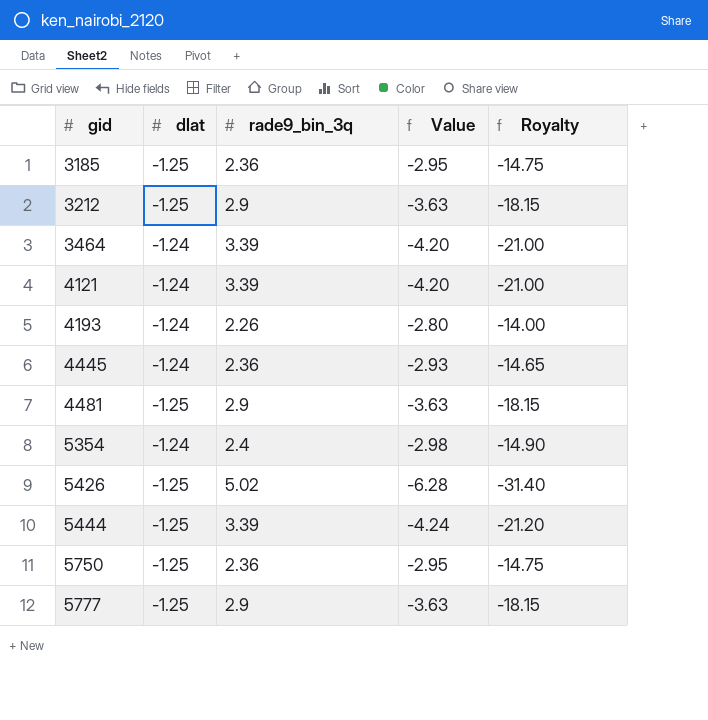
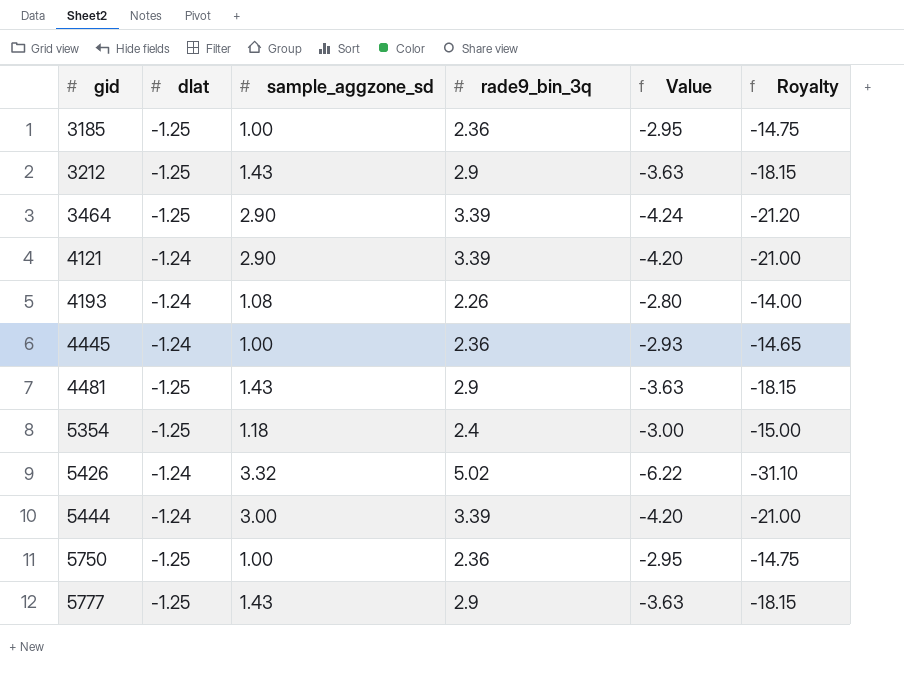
column sample_aggzone_sd | position: none -> 3
3464 | dlat: -1.24 -> -1.25
3464 | Value: -4.20 -> -4.24
3464 | Royalty: -21.00 -> -21.20
5354 | dlat: -1.24 -> -1.25
5354 | Value: -2.98 -> -3.00
5354 | Royalty: -14.90 -> -15.00
5426 | dlat: -1.25 -> -1.24
5426 | Value: -6.28 -> -6.22
5426 | Royalty: -31.40 -> -31.10
5444 | dlat: -1.25 -> -1.24
5444 | Value: -4.24 -> -4.20
5444 | Royalty: -21.20 -> -21.00

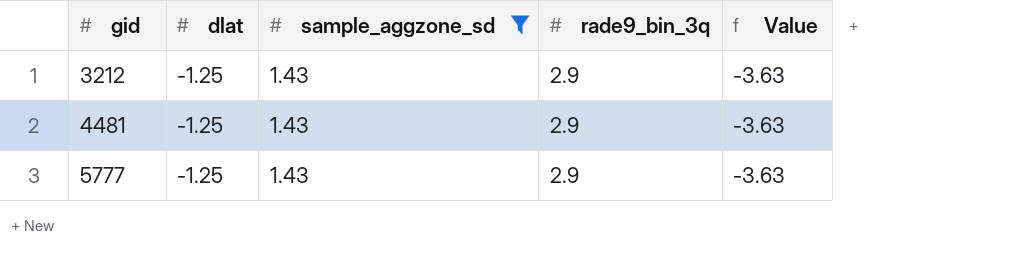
filter: none -> sample_aggzone_sd = 1.43
column Royalty | formula: [Value] * 5 -> none

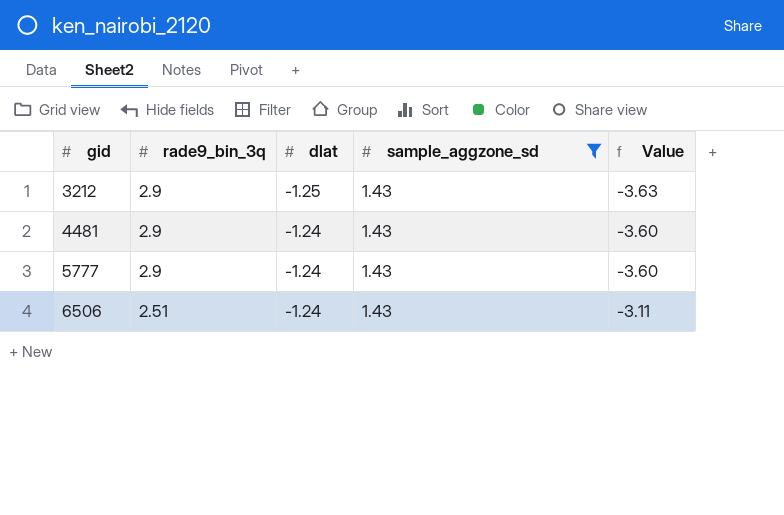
column rade9_bin_3q | position: 4 -> 2
4481 | dlat: -1.25 -> -1.24
4481 | Value: -3.63 -> -3.60
5777 | dlat: -1.25 -> -1.24
5777 | Value: -3.63 -> -3.60
row 6506: none -> 2.51 | -1.24 | 1.43 | -3.11

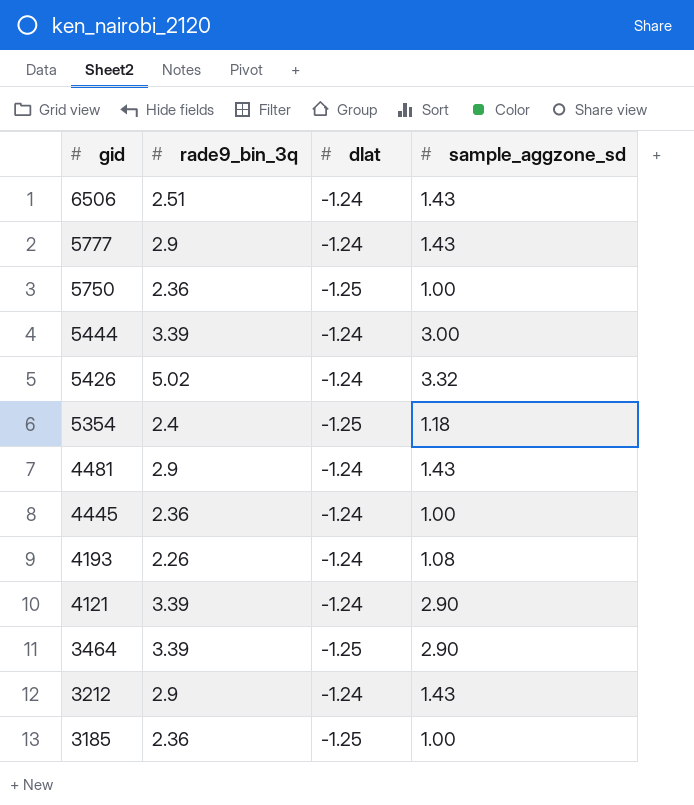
filter: sample_aggzone_sd = 1.43 -> none
row order: gid ascending -> gid descending
column Value | formula: [rade9_bin_3q] * [dlat] -> none
3212 | dlat: -1.25 -> -1.24

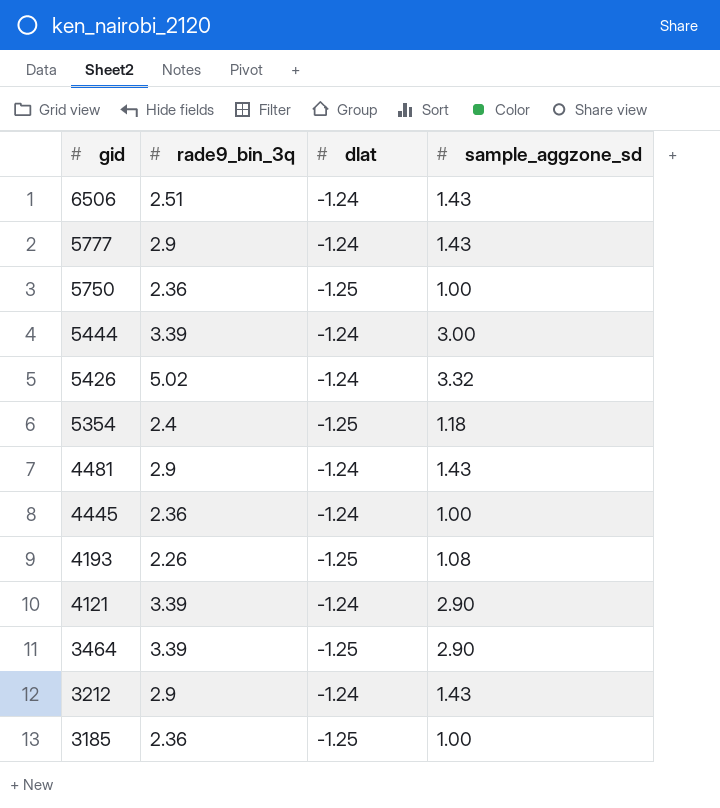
4193 | dlat: -1.24 -> -1.25

